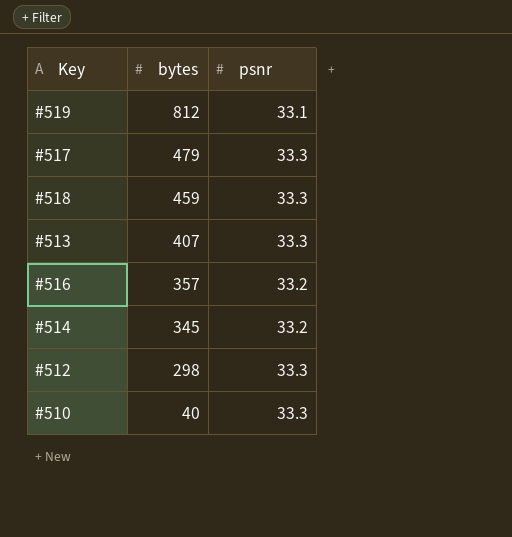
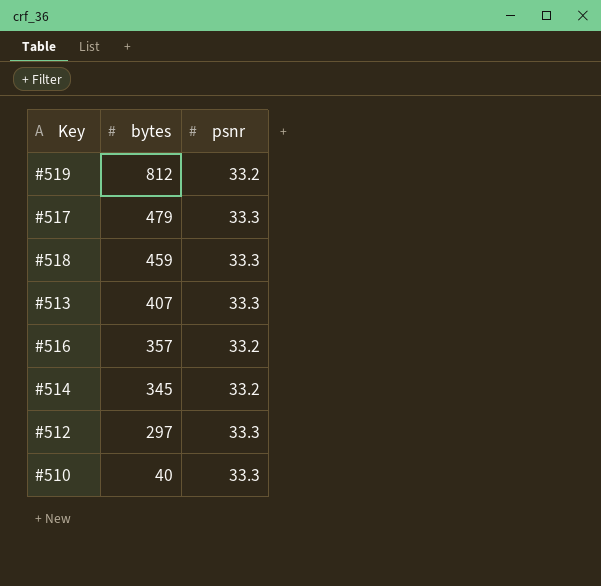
#519 | psnr: 33.1 -> 33.2
#512 | bytes: 298 -> 297

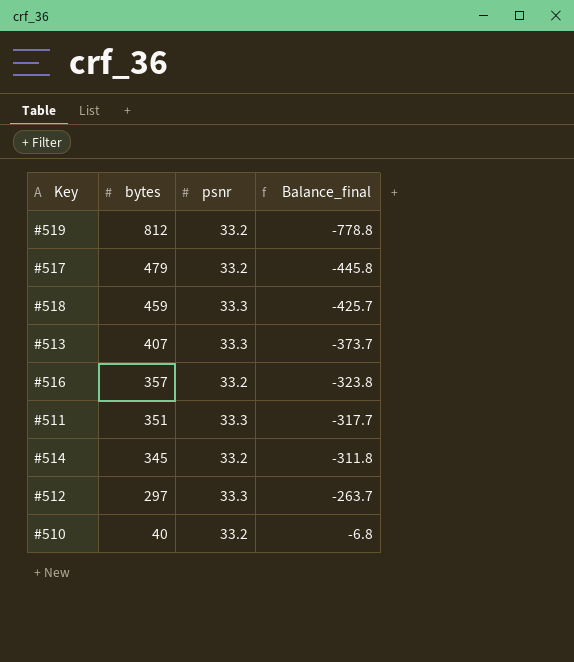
column Balance_final | formula: none -> [psnr] - [bytes]
#517 | psnr: 33.3 -> 33.2
row #511: none -> 351 | 33.3 | -317.7
#510 | psnr: 33.3 -> 33.2

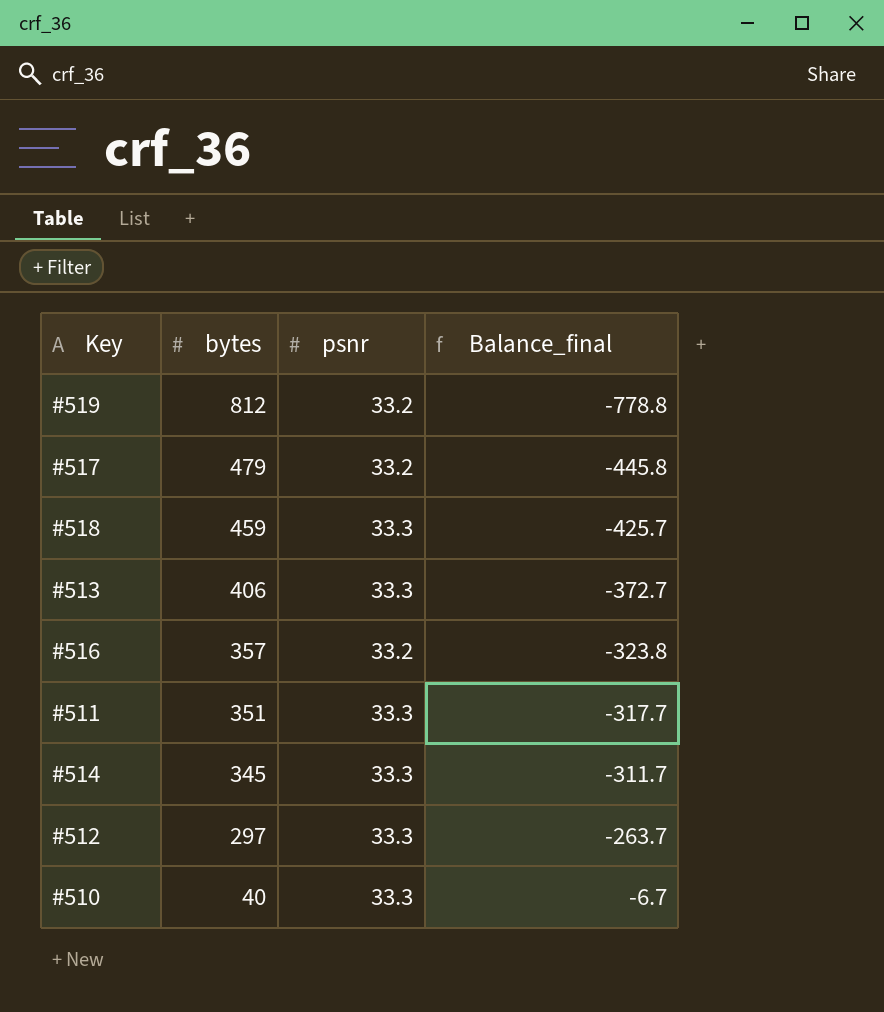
#513 | bytes: 407 -> 406
#513 | Balance_final: -373.7 -> -372.7
#514 | psnr: 33.2 -> 33.3
#514 | Balance_final: -311.8 -> -311.7
#510 | psnr: 33.2 -> 33.3
#510 | Balance_final: -6.8 -> -6.7

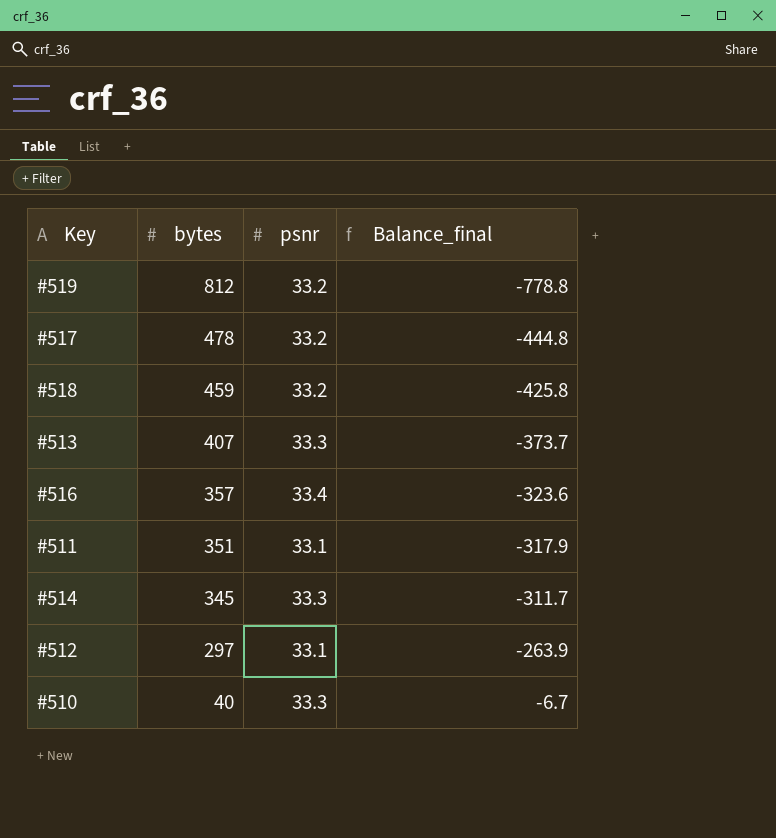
#517 | bytes: 479 -> 478
#517 | Balance_final: -445.8 -> -444.8
#518 | psnr: 33.3 -> 33.2
#518 | Balance_final: -425.7 -> -425.8
#513 | bytes: 406 -> 407
#513 | Balance_final: -372.7 -> -373.7
#516 | psnr: 33.2 -> 33.4
#516 | Balance_final: -323.8 -> -323.6
#511 | psnr: 33.3 -> 33.1
#511 | Balance_final: -317.7 -> -317.9
#512 | psnr: 33.3 -> 33.1
#512 | Balance_final: -263.7 -> -263.9

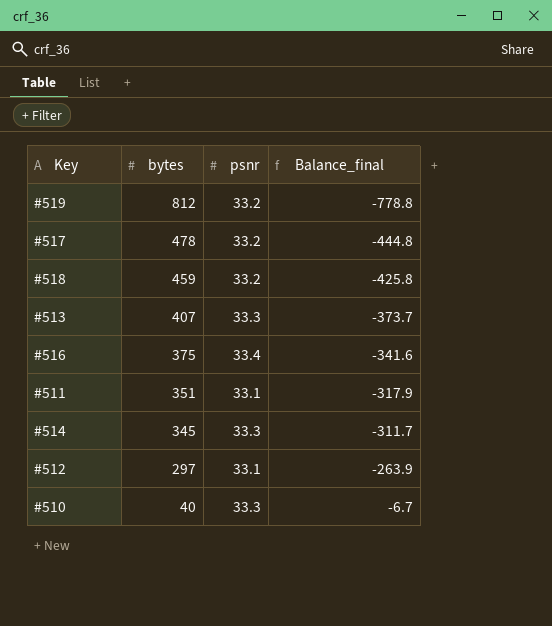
#516 | bytes: 357 -> 375
#516 | Balance_final: -323.6 -> -341.6

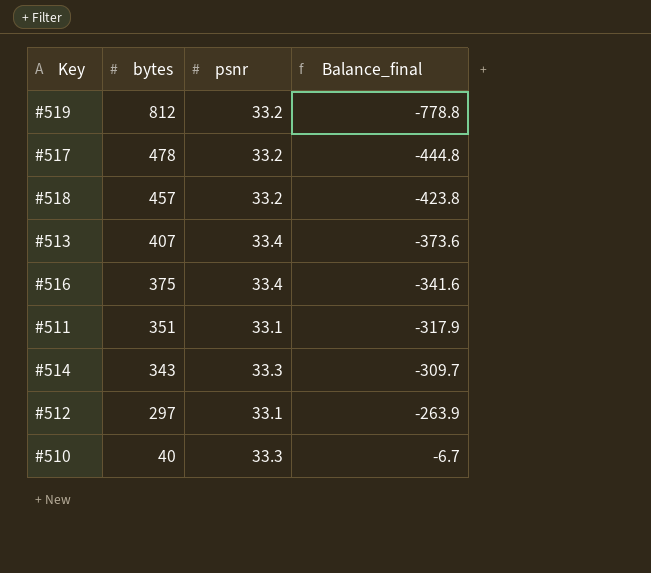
#518 | bytes: 459 -> 457
#518 | Balance_final: -425.8 -> -423.8
#513 | psnr: 33.3 -> 33.4
#513 | Balance_final: -373.7 -> -373.6
#514 | bytes: 345 -> 343
#514 | Balance_final: -311.7 -> -309.7

